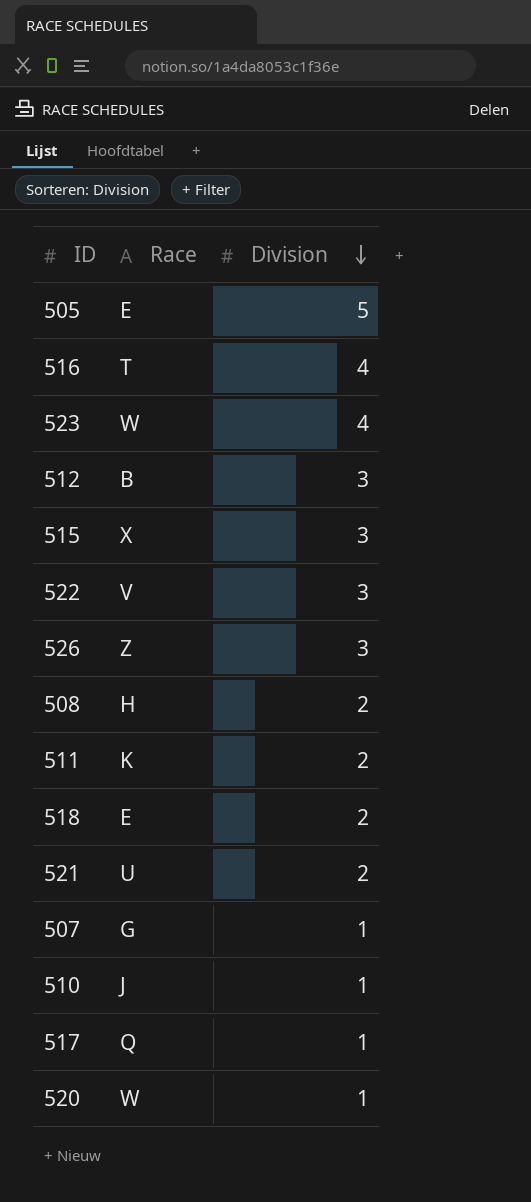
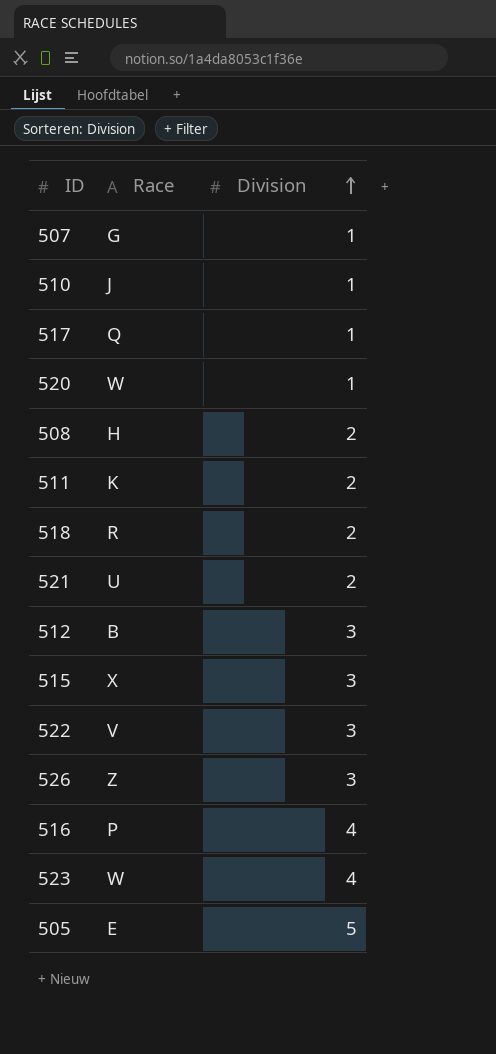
row order: Division descending -> Division ascending
518 | Race: E -> R
516 | Race: T -> P

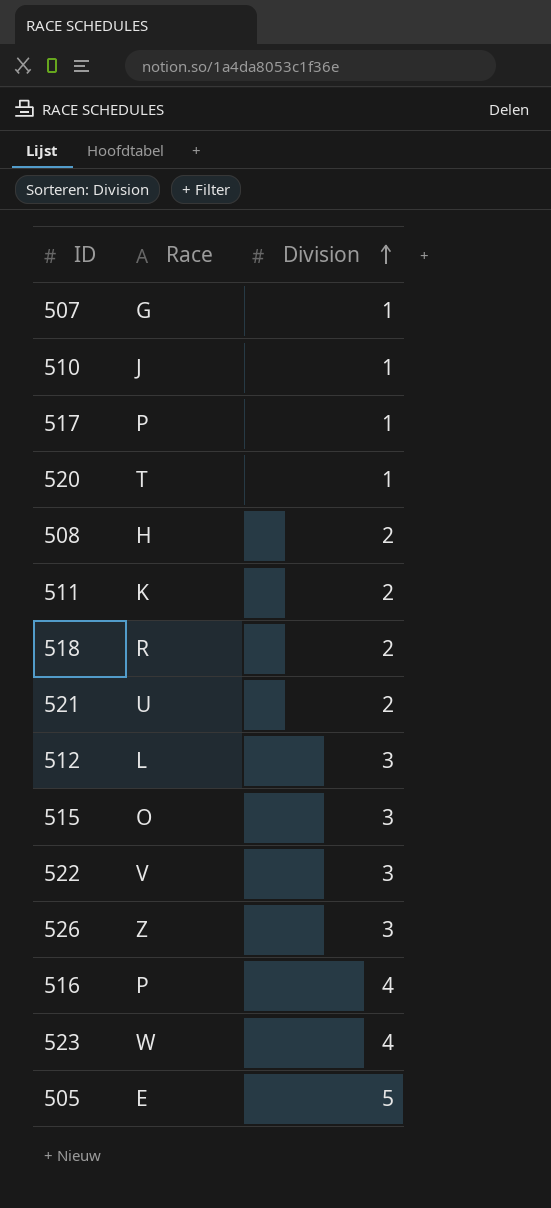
517 | Race: Q -> P
520 | Race: W -> T
512 | Race: B -> L
515 | Race: X -> O

